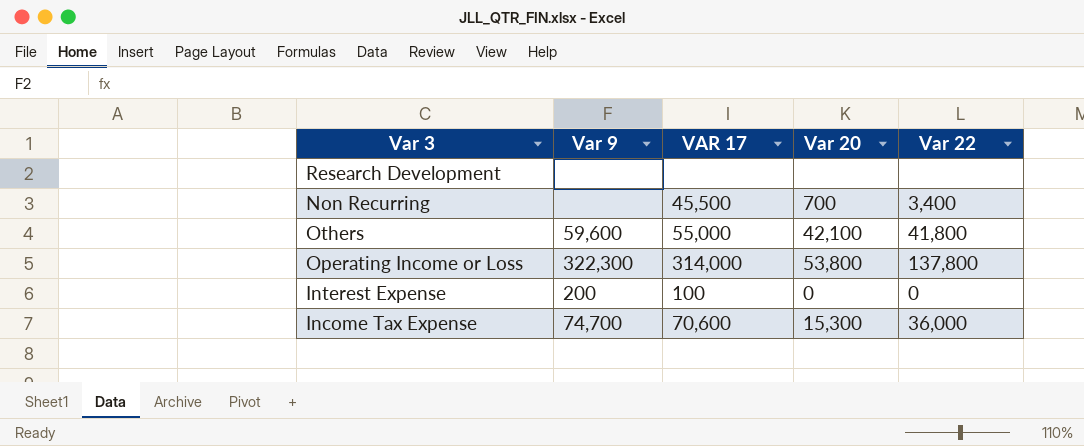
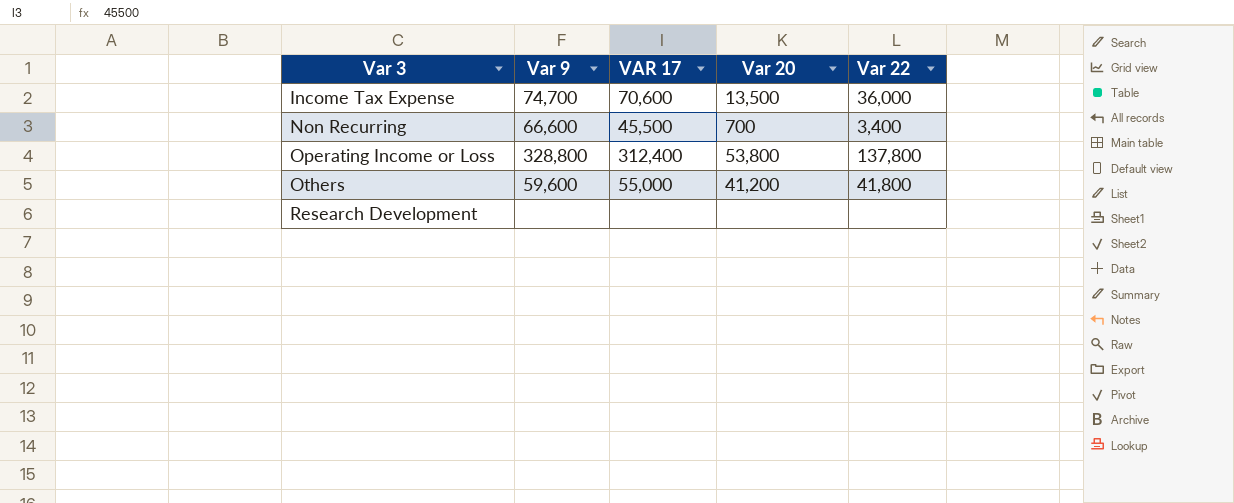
row order: none -> Var 3 ascending
row Interest Expense: 200 | 100 | 0 | 0 -> none
Income Tax Expense | Var 20: 15,300 -> 13,500
Non Recurring | Var 9: none -> 66,600
Operating Income or Loss | Var 9: 322,300 -> 328,800
Operating Income or Loss | VAR 17: 314,000 -> 312,400
Others | Var 20: 42,100 -> 41,200

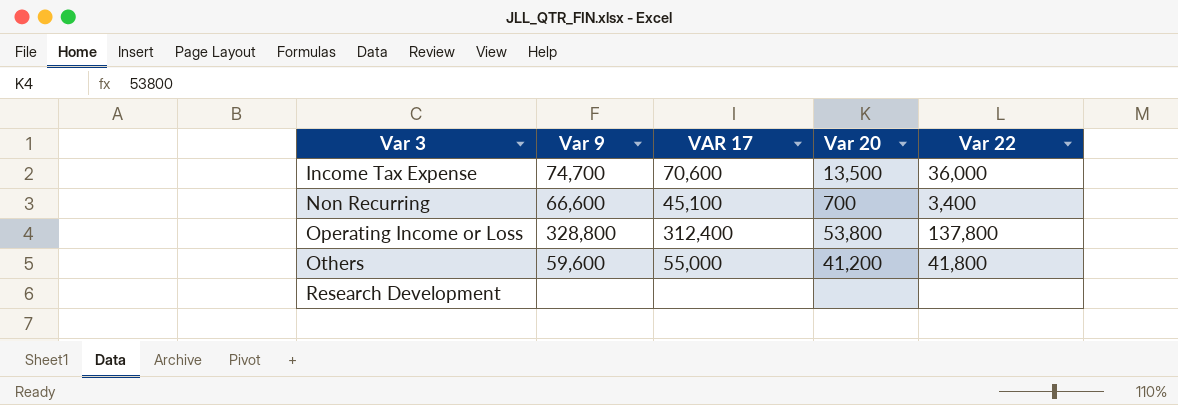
Non Recurring | VAR 17: 45,500 -> 45,100

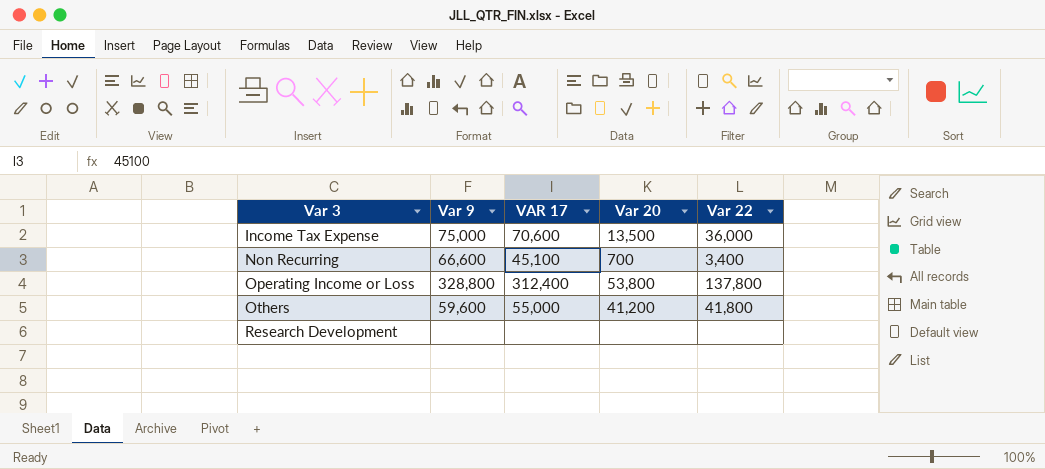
Income Tax Expense | Var 9: 74,700 -> 75,000

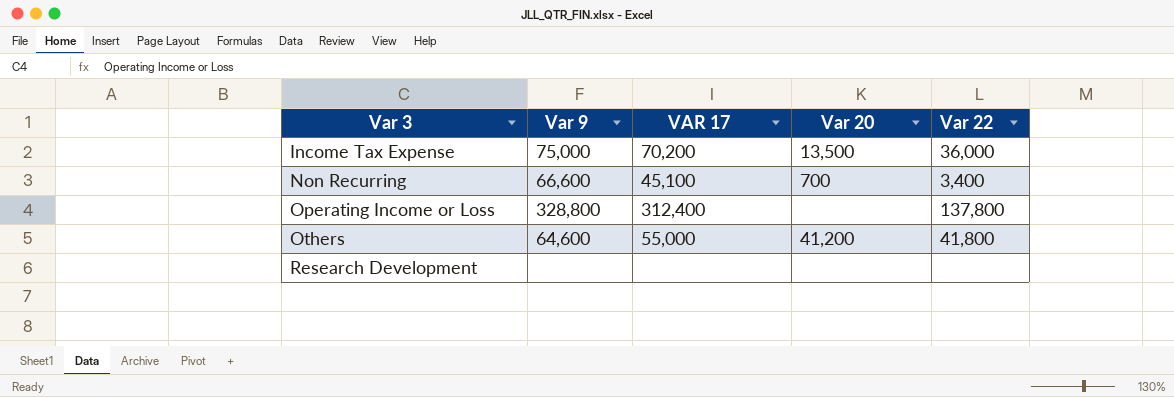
Income Tax Expense | VAR 17: 70,600 -> 70,200
Operating Income or Loss | Var 20: 53,800 -> none
Others | Var 9: 59,600 -> 64,600

